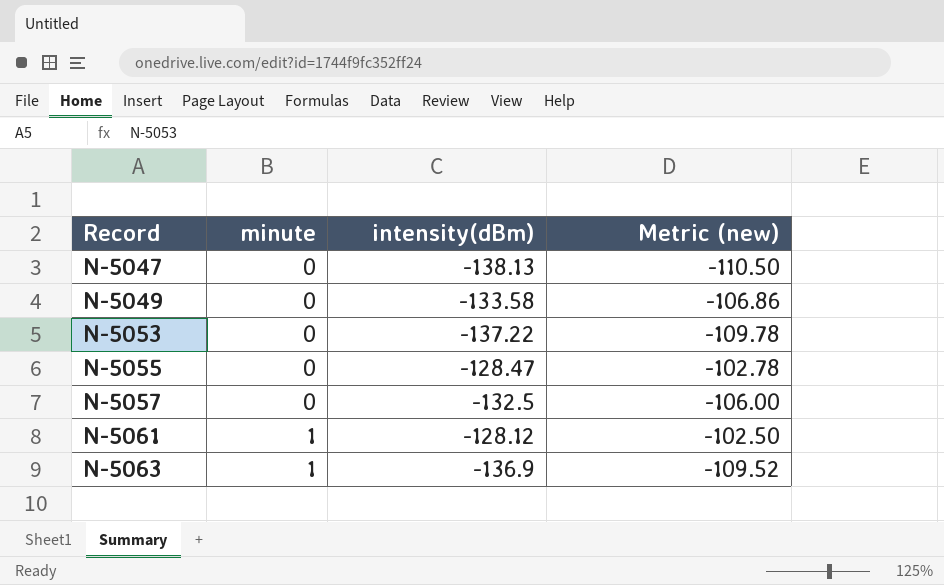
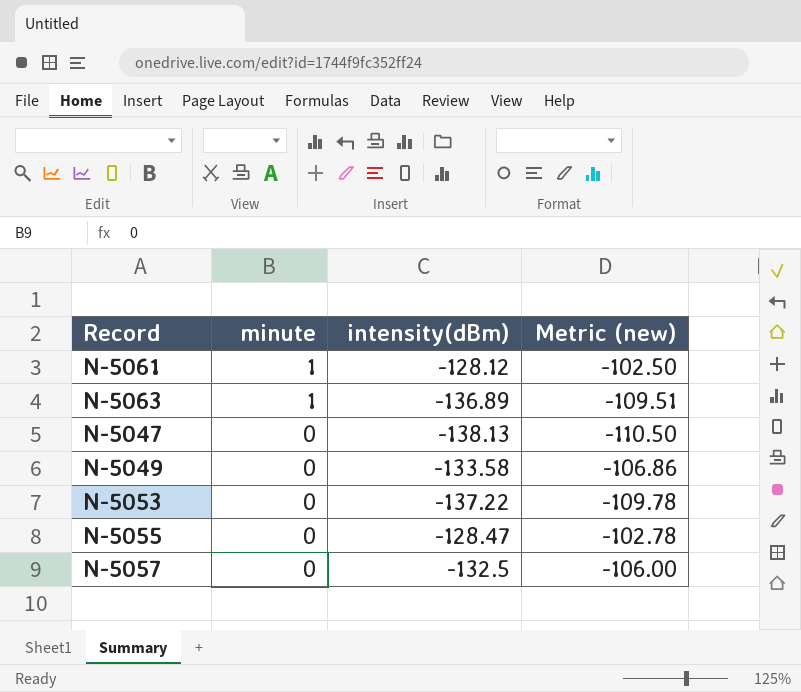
row order: Record ascending -> minute descending
N-5063 | intensity(dBm): -136.9 -> -136.89
N-5063 | Metric (new): -109.52 -> -109.51

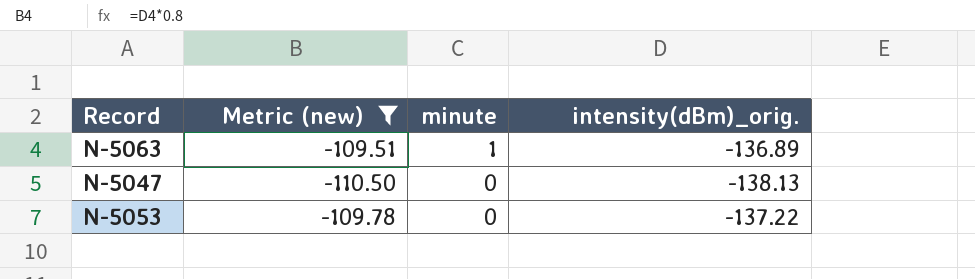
filter: none -> Metric (new) <= -109.51
column Metric (new) | position: 4 -> 2
column name: intensity(dBm) -> intensity(dBm)_orig.

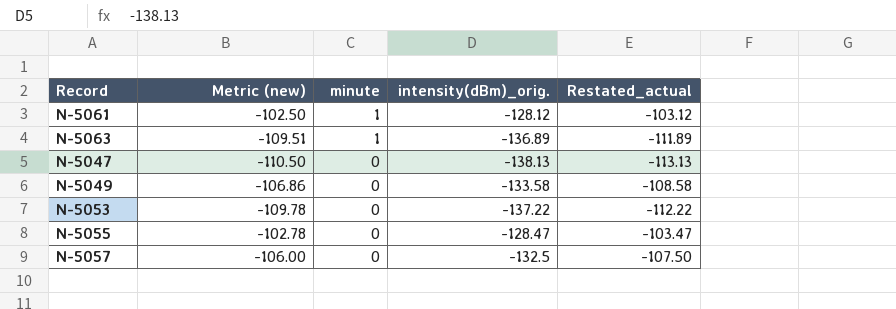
filter: Metric (new) <= -109.51 -> none
column Restated_actual | formula: none -> [intensity(dBm)_orig.] + 25

